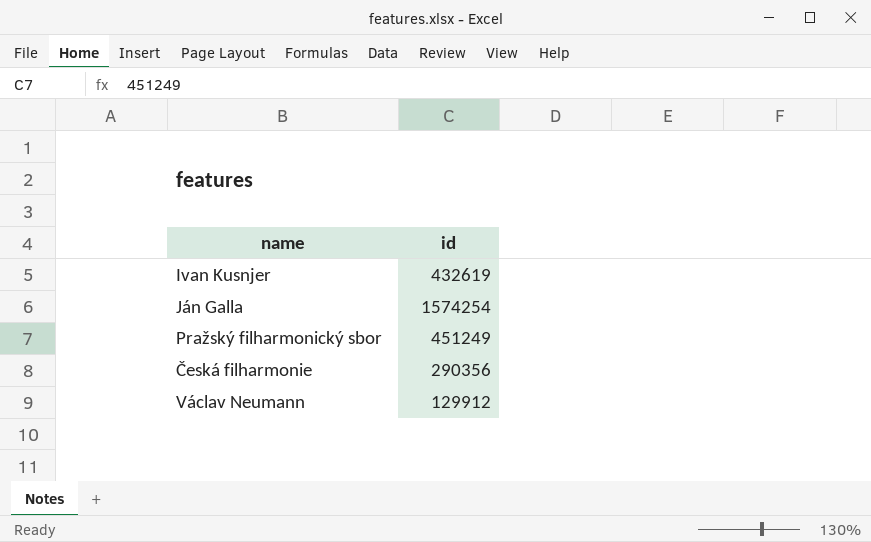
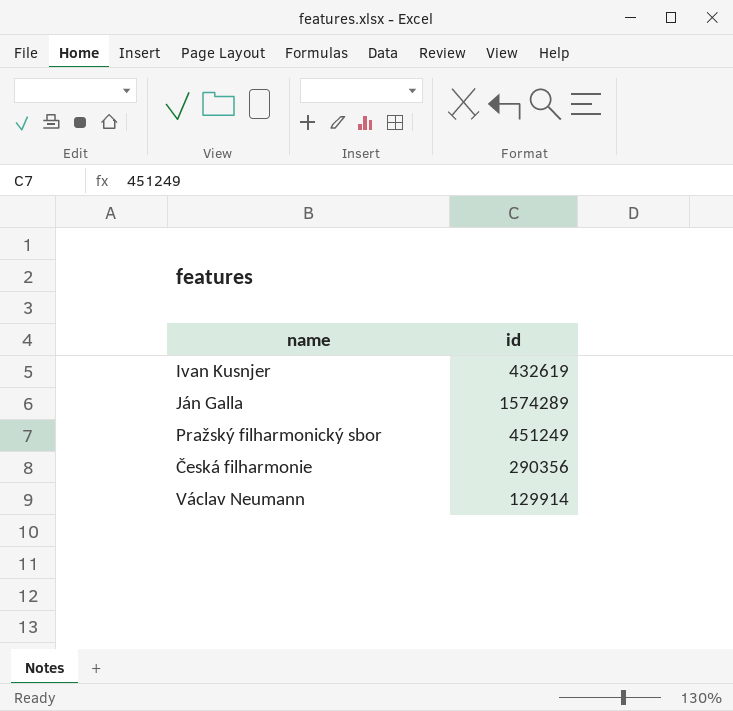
Ján Galla | id: 1574254 -> 1574289
Václav Neumann | id: 129912 -> 129914

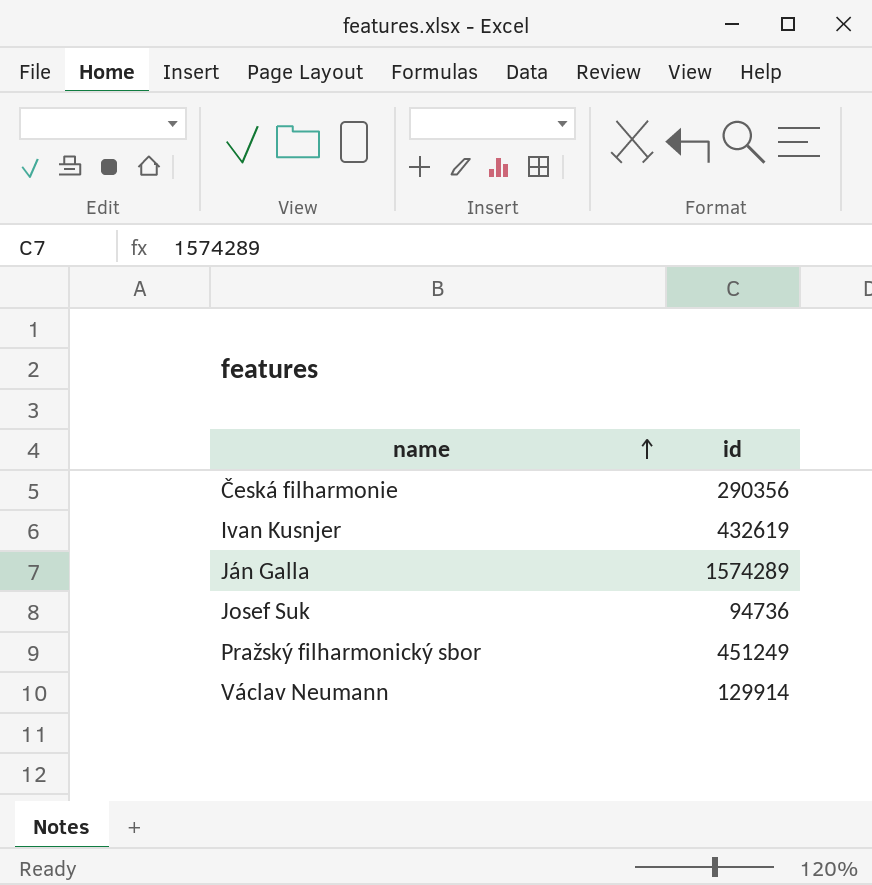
row order: none -> name ascending
row Josef Suk: none -> 94736

